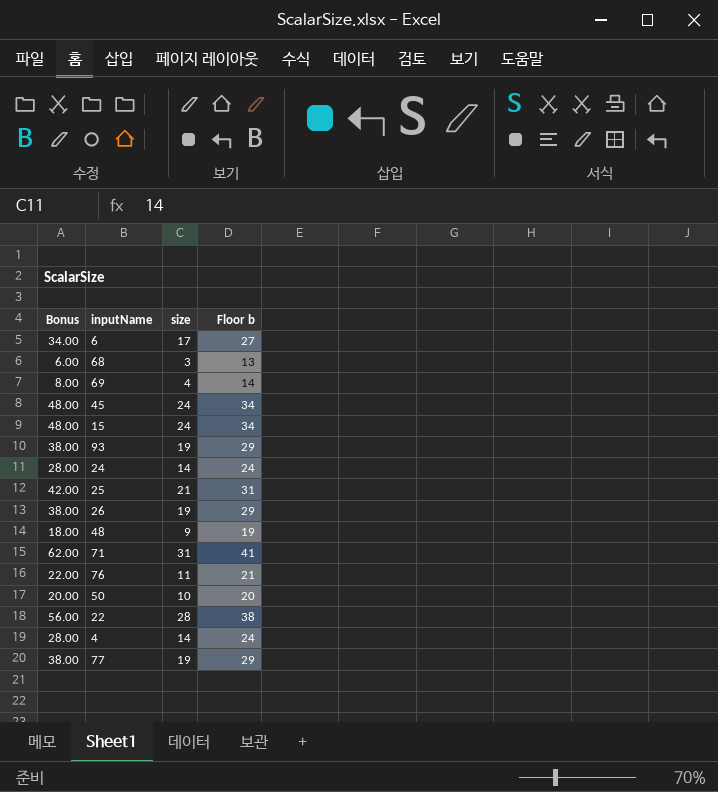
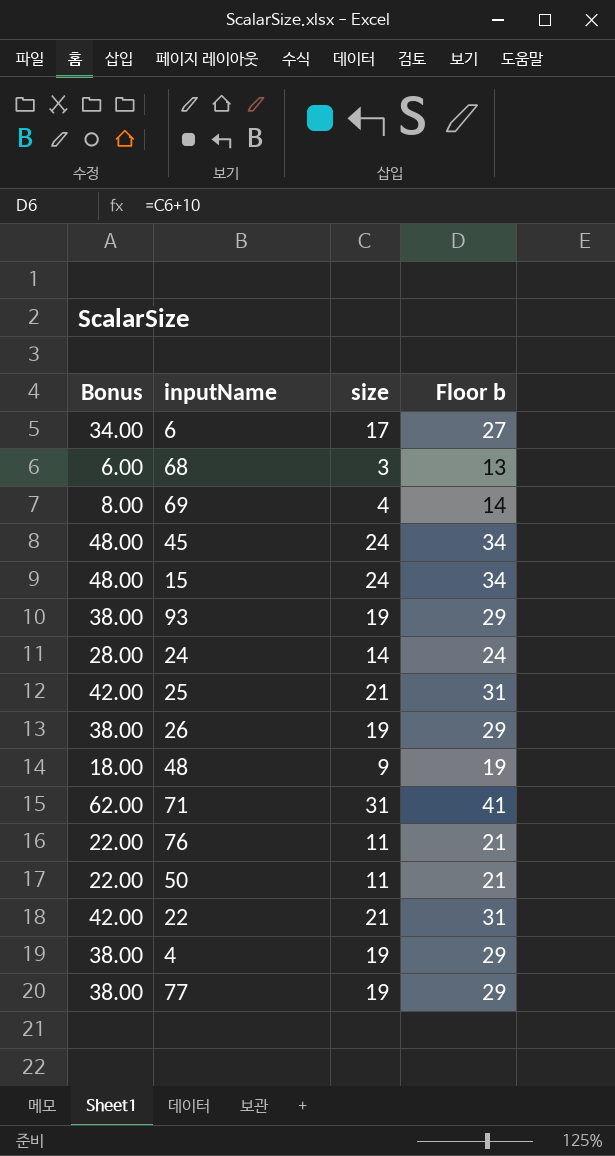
50 | Bonus: 20.00 -> 22.00
50 | size: 10 -> 11
50 | Floor b: 20 -> 21
22 | Bonus: 56.00 -> 42.00
22 | size: 28 -> 21
22 | Floor b: 38 -> 31
4 | Bonus: 28.00 -> 38.00
4 | size: 14 -> 19
4 | Floor b: 24 -> 29

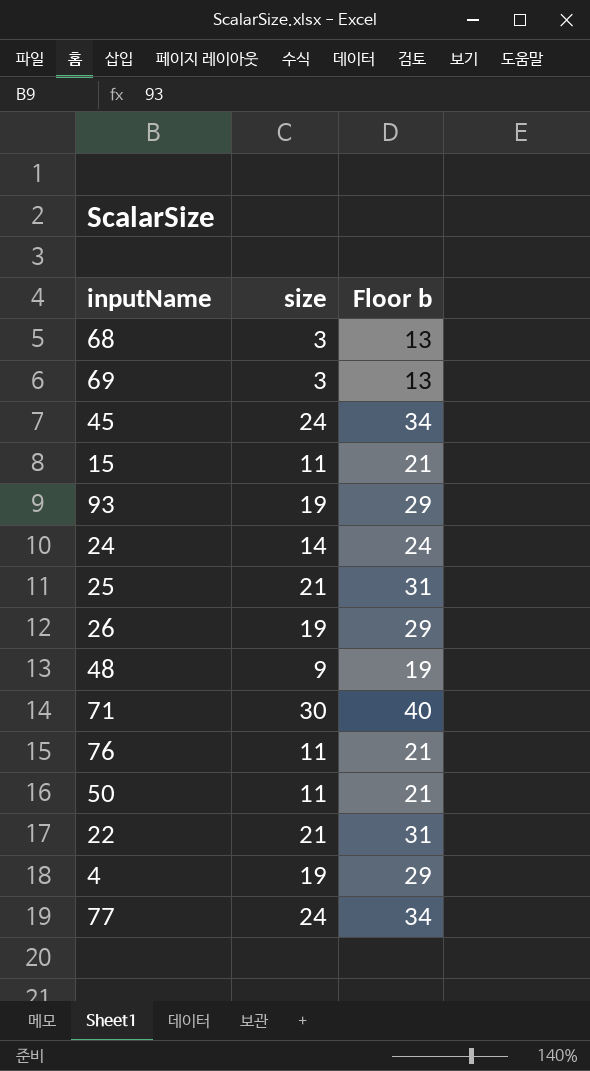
column Bonus | formula: [size] * 2 -> none
row 6: 34.00 | 17 | 27 -> none
69 | size: 4 -> 3
69 | Floor b: 14 -> 13
15 | size: 24 -> 11
15 | Floor b: 34 -> 21
71 | size: 31 -> 30
71 | Floor b: 41 -> 40
77 | size: 19 -> 24
77 | Floor b: 29 -> 34

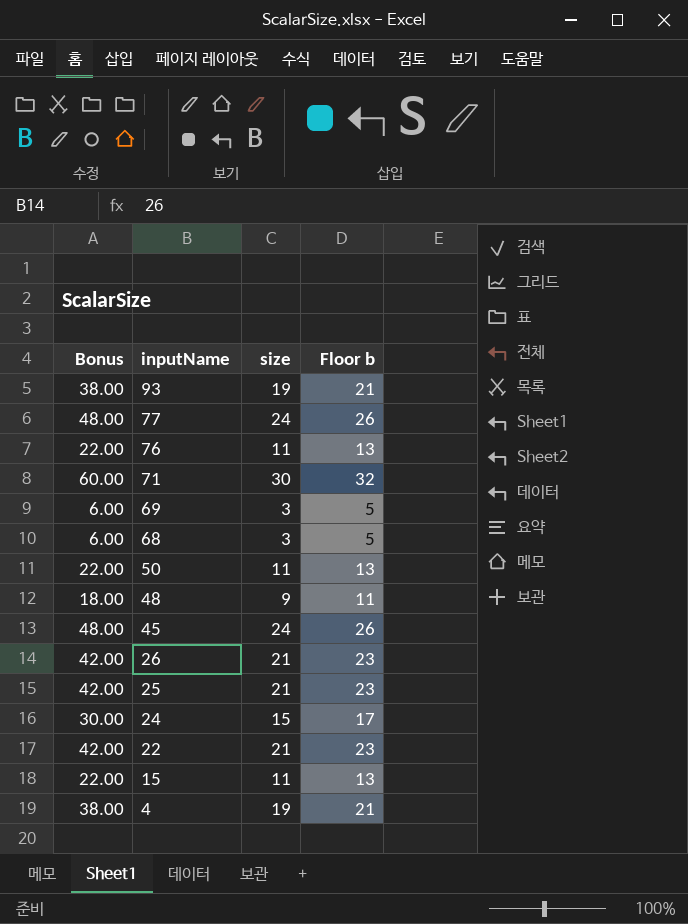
row order: none -> inputName descending
column Bonus | formula: none -> [size] * 2
column Floor b | formula: [size] + 10 -> [size] + 2
26 | size: 19 -> 21
24 | size: 14 -> 15

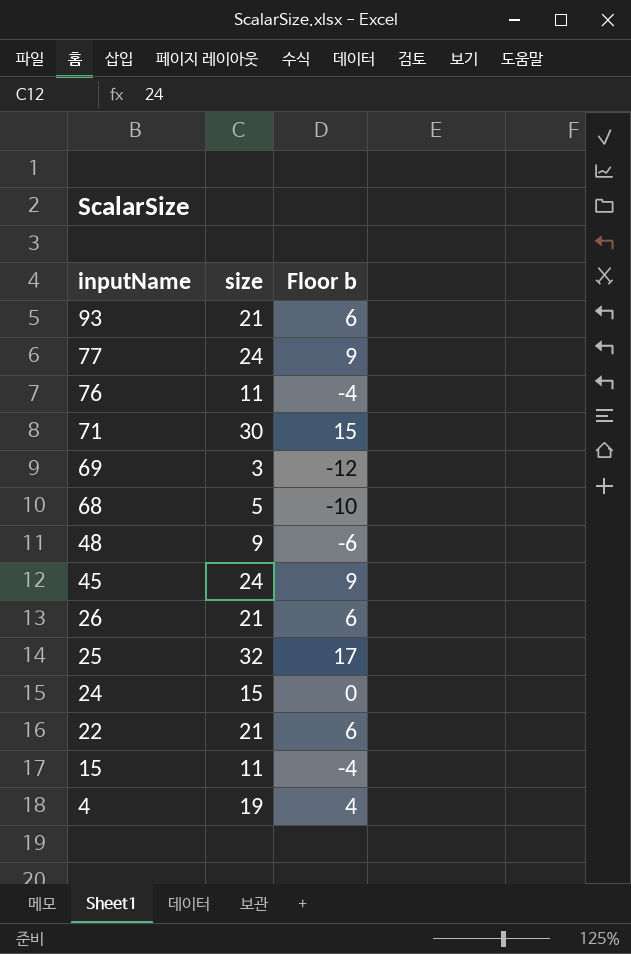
column Bonus | formula: [size] * 2 -> none
column Floor b | formula: [size] + 2 -> [size] - 15
row 50: 22.00 | 11 | 13 -> none
93 | size: 19 -> 21
68 | size: 3 -> 5
25 | size: 21 -> 32

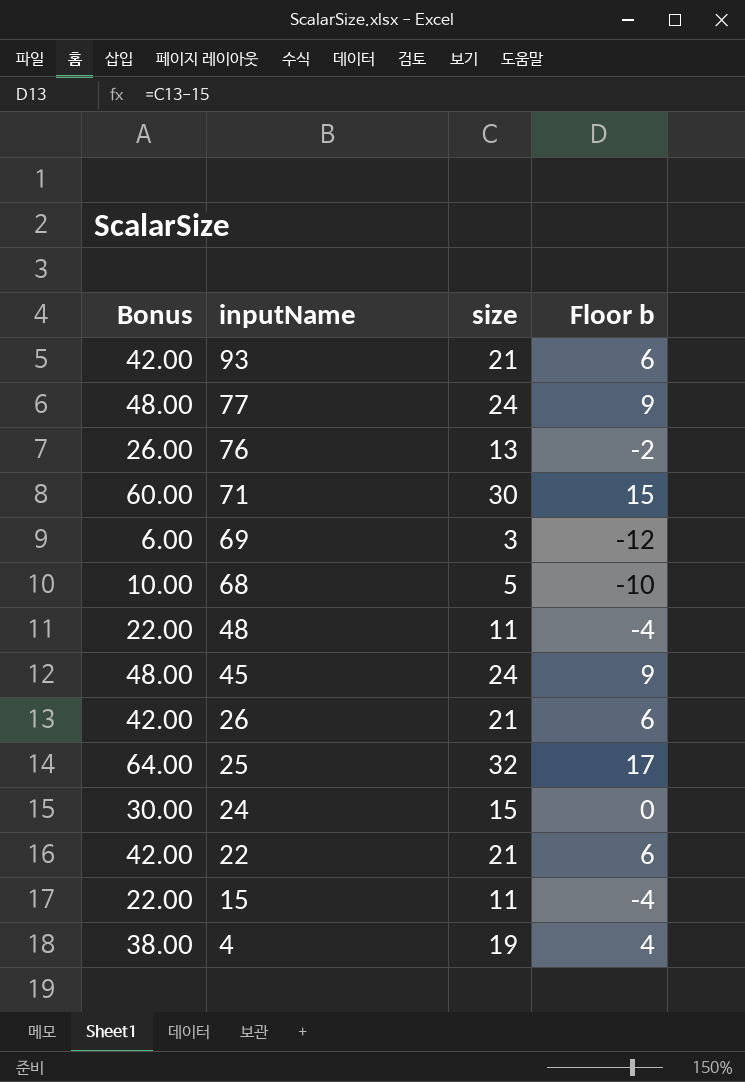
column Bonus | formula: none -> [size] * 2
76 | size: 11 -> 13
76 | Floor b: -4 -> -2
48 | size: 9 -> 11
48 | Floor b: -6 -> -4

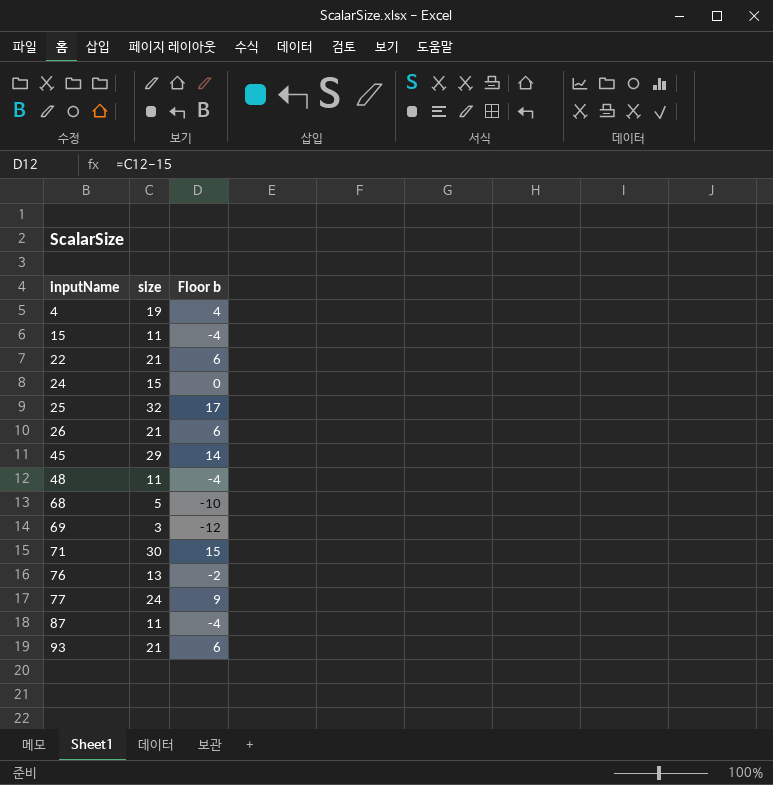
row order: inputName descending -> inputName ascending
column Bonus | formula: [size] * 2 -> none
45 | size: 24 -> 29
45 | Floor b: 9 -> 14
row 87: none -> 11 | -4

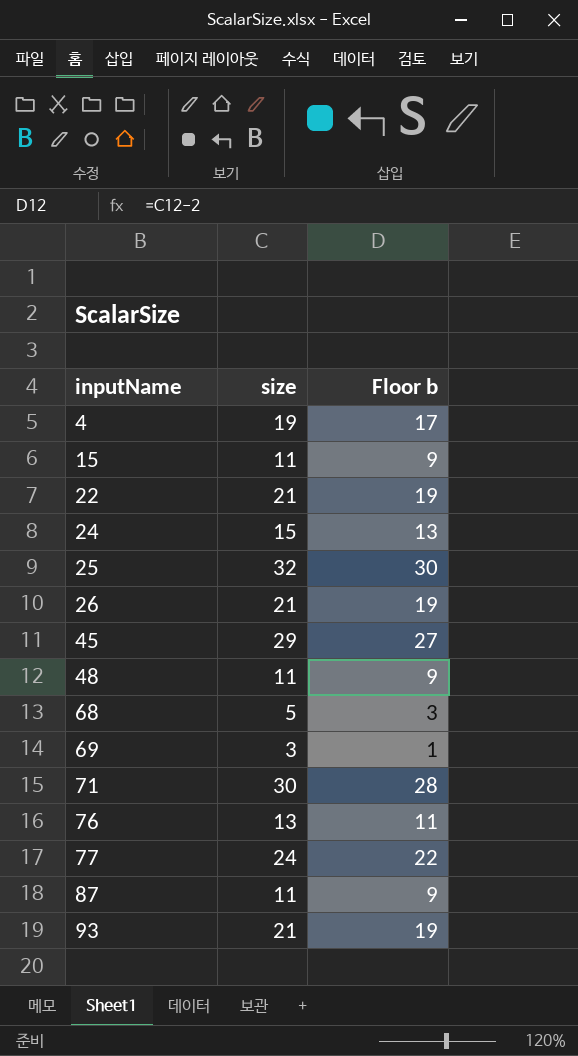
column Floor b | formula: [size] - 15 -> [size] - 2

